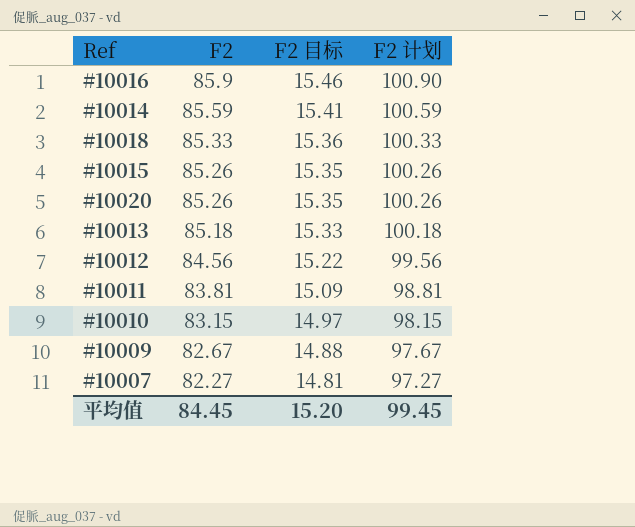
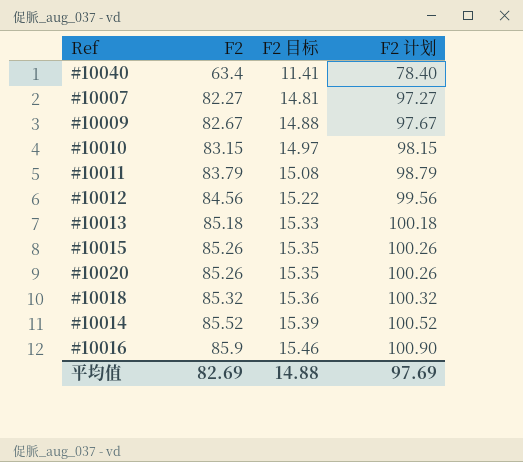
row order: F2 descending -> F2 ascending
row #10040: none -> 63.4 | 11.41 | 78.40
#10011 | F2: 83.81 -> 83.79
#10011 | F2 目标: 15.09 -> 15.08
#10011 | F2 计划: 98.81 -> 98.79
#10018 | F2: 85.33 -> 85.32
#10018 | F2 计划: 100.33 -> 100.32
#10014 | F2: 85.59 -> 85.52
#10014 | F2 目标: 15.41 -> 15.39
#10014 | F2 计划: 100.59 -> 100.52
平均值 | F2: 84.45 -> 82.69
平均值 | F2 目标: 15.20 -> 14.88
平均值 | F2 计划: 99.45 -> 97.69

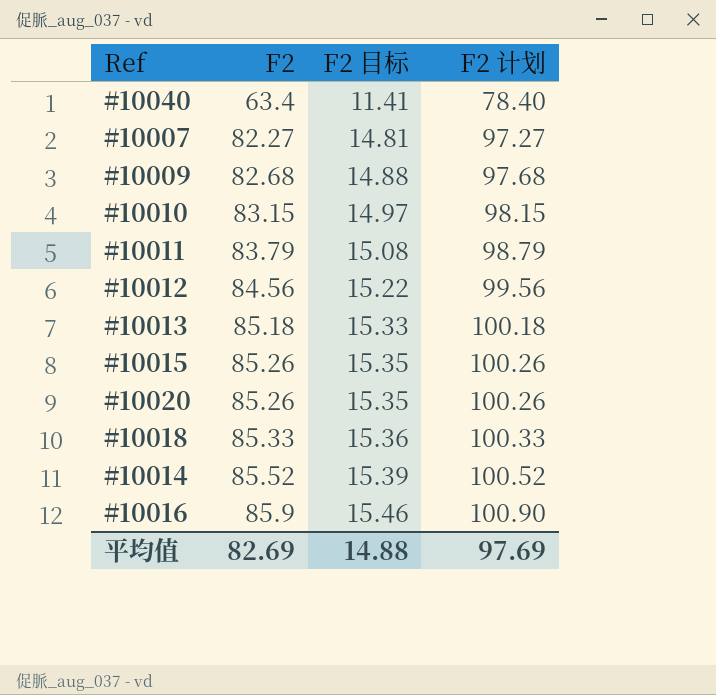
#10009 | F2: 82.67 -> 82.68
#10009 | F2 计划: 97.67 -> 97.68
#10018 | F2: 85.32 -> 85.33
#10018 | F2 计划: 100.32 -> 100.33

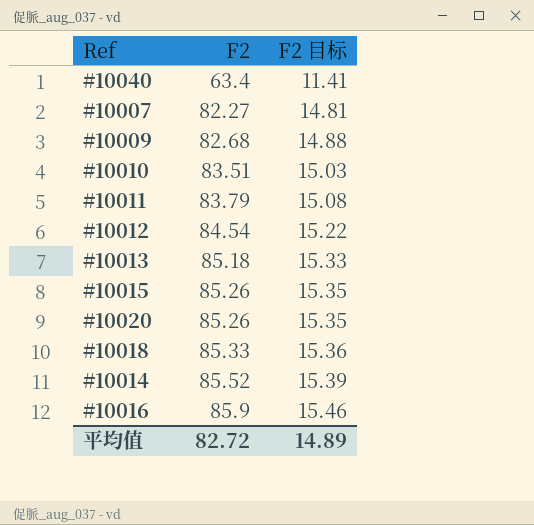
column F2 计划 | formula: [F2] + 15 -> none
#10010 | F2: 83.15 -> 83.51
#10010 | F2 目标: 14.97 -> 15.03
#10012 | F2: 84.56 -> 84.54
平均值 | F2: 82.69 -> 82.72
平均值 | F2 目标: 14.88 -> 14.89

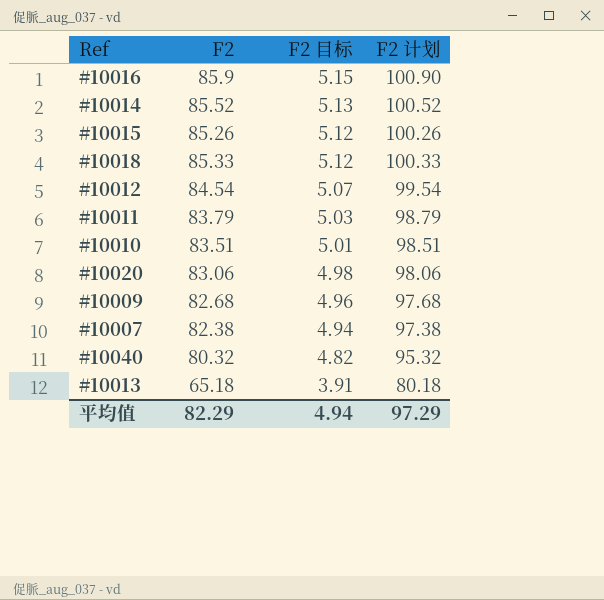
row order: F2 ascending -> F2 目标 descending
column F2 目标 | formula: [F2] * 0.18 -> [F2] * 0.06
column F2 计划 | formula: none -> [F2] + 15
#10020 | F2: 85.26 -> 83.06
#10007 | F2: 82.27 -> 82.38
#10040 | F2: 63.4 -> 80.32
#10013 | F2: 85.18 -> 65.18
平均值 | F2: 82.72 -> 82.29
平均值 | F2 目标: 14.89 -> 4.94

